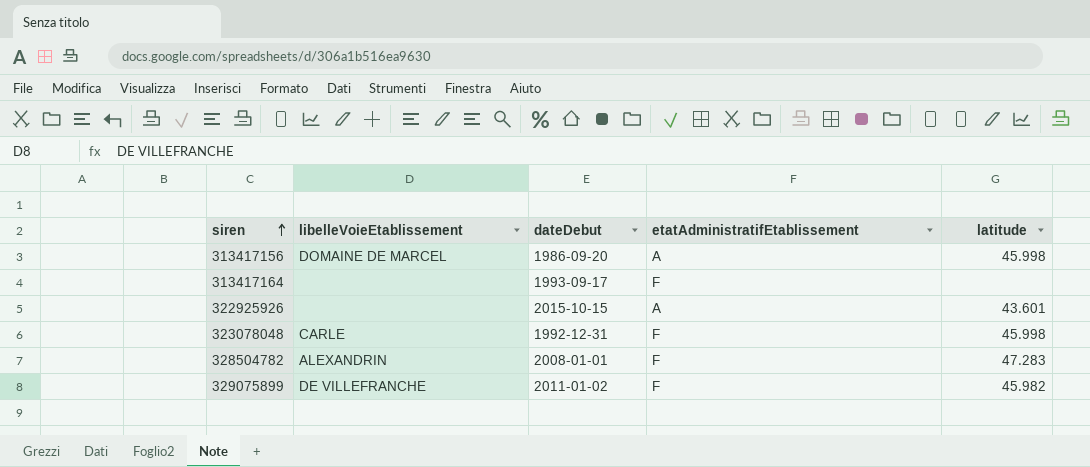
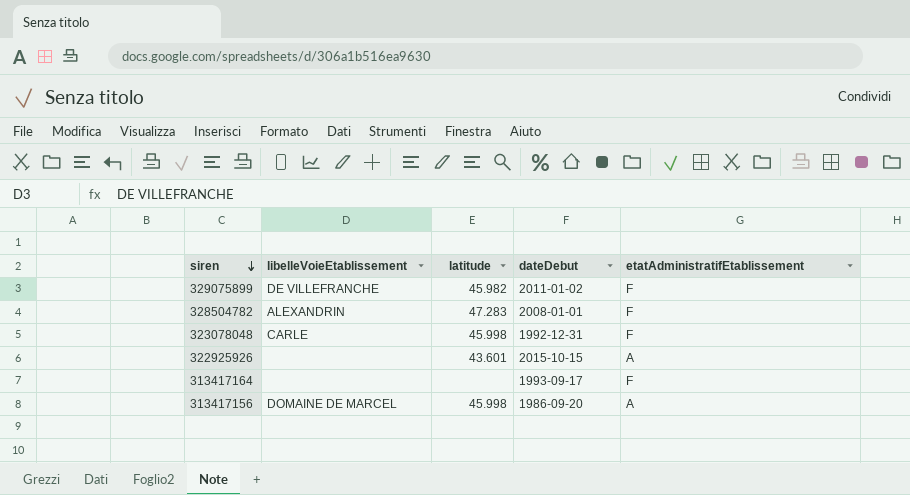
row order: siren ascending -> siren descending
column latitude | position: 5 -> 3

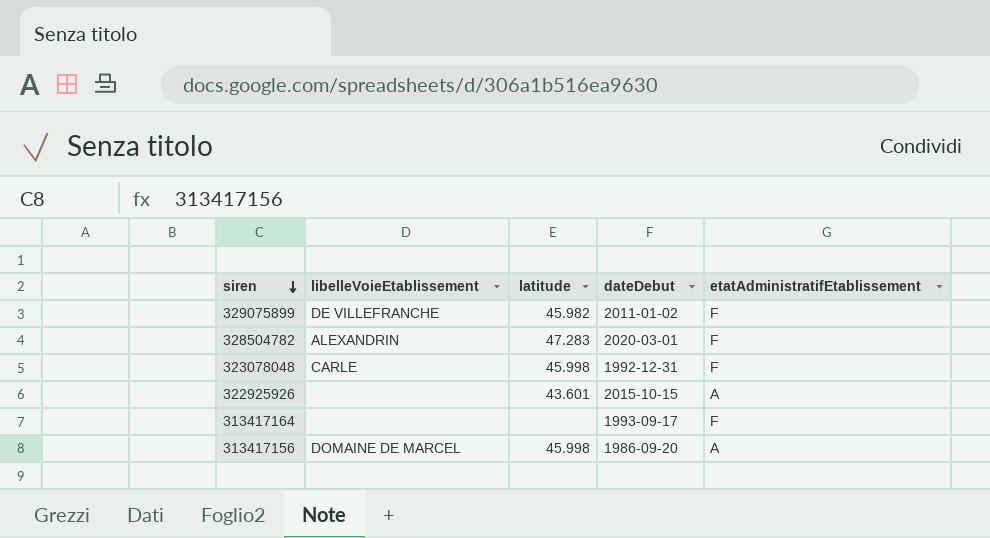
328504782 | dateDebut: 2008-01-01 -> 2020-03-01

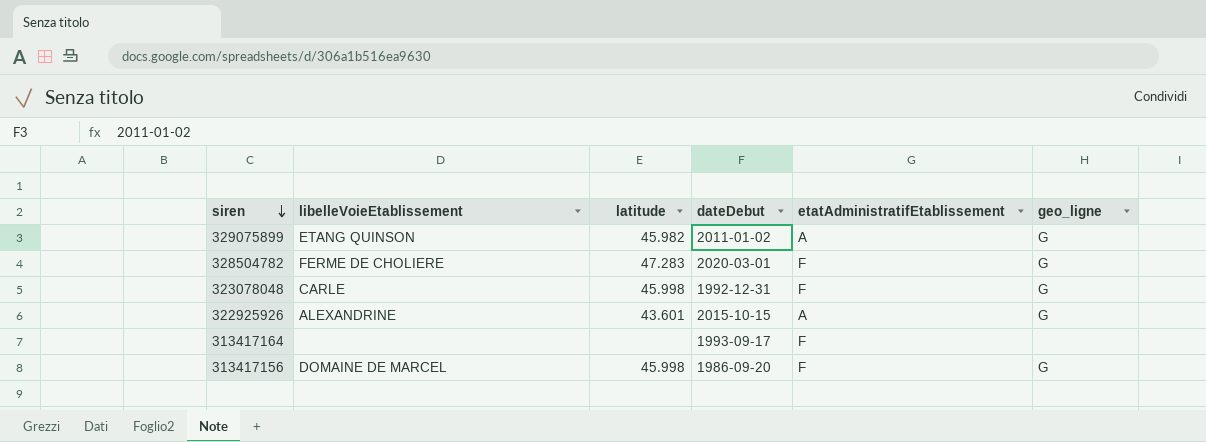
column geo_ligne | position: none -> 6
329075899 | libelleVoieEtablissement: DE VILLEFRANCHE -> ETANG QUINSON
329075899 | etatAdministratifEtablissement: F -> A
328504782 | libelleVoieEtablissement: ALEXANDRIN -> FERME DE CHOLIERE
322925926 | libelleVoieEtablissement: none -> ALEXANDRINE
313417156 | etatAdministratifEtablissement: A -> F

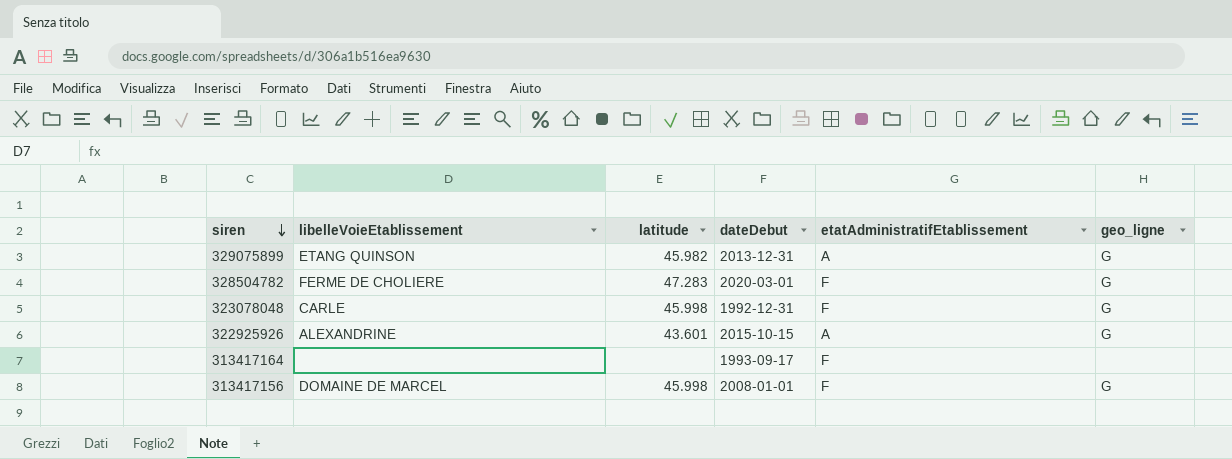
329075899 | dateDebut: 2011-01-02 -> 2013-12-31
313417156 | dateDebut: 1986-09-20 -> 2008-01-01

